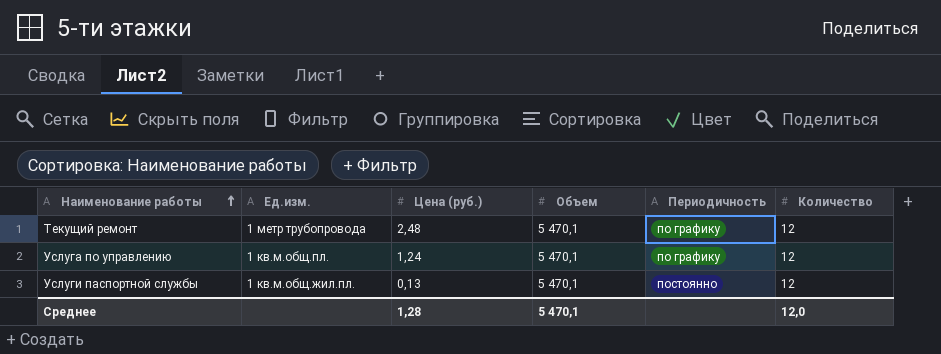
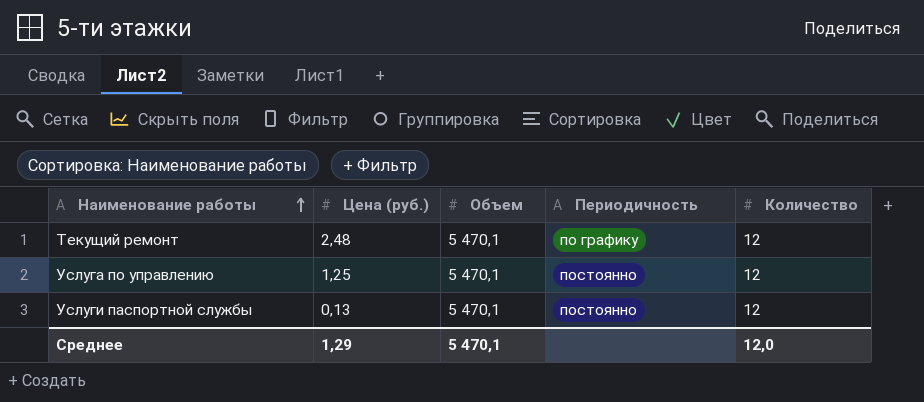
column Ед.изм. | position: 2 -> none
Услуга по управлению | Цена (руб.): 1,24 -> 1,25
Услуга по управлению | Периодичность: по графику -> постоянно
Среднее | Цена (руб.): 1,28 -> 1,29

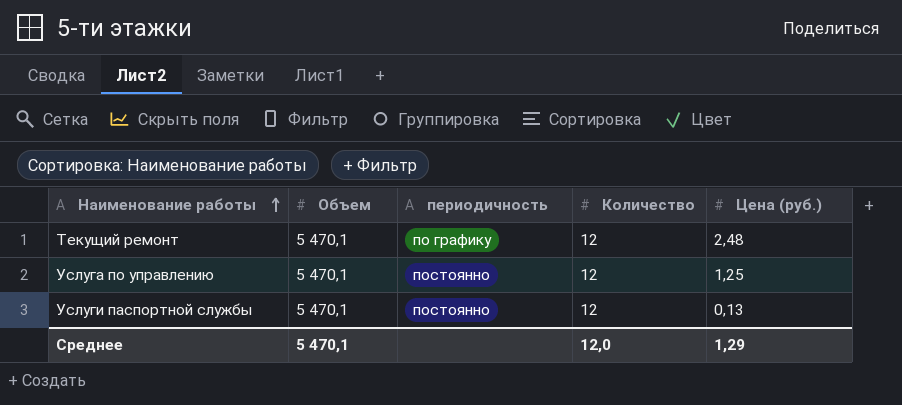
column name: Периодичность -> периодичность
column Цена (руб.) | position: 2 -> 5

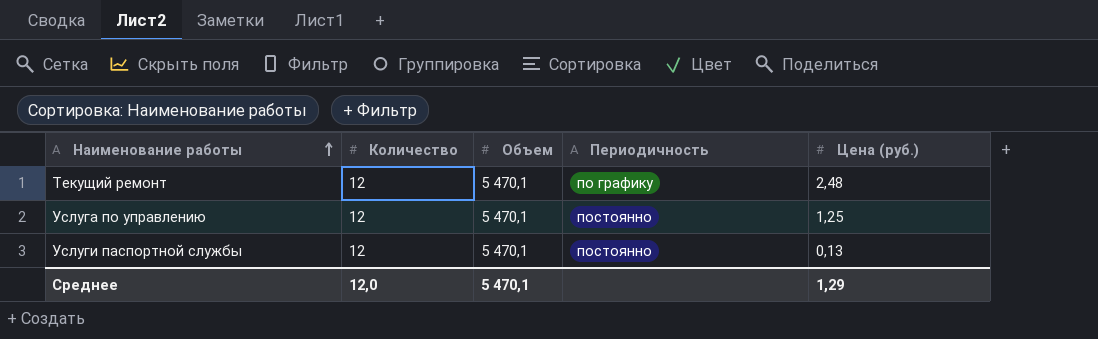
column Количество | position: 4 -> 2
column name: периодичность -> Периодичность

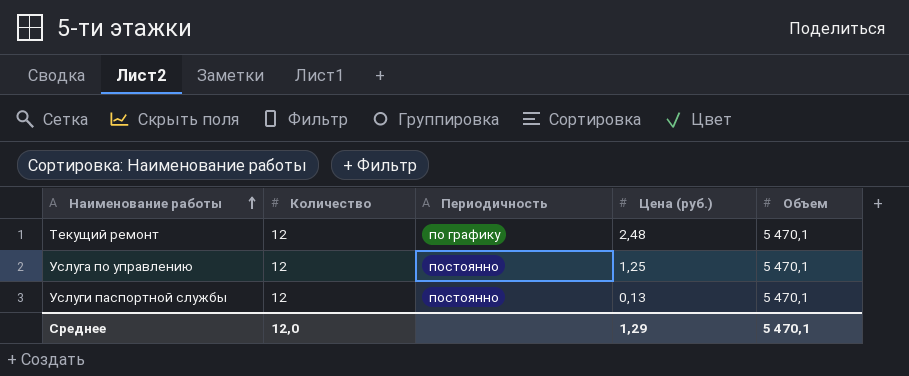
column Объем | position: 3 -> 5

